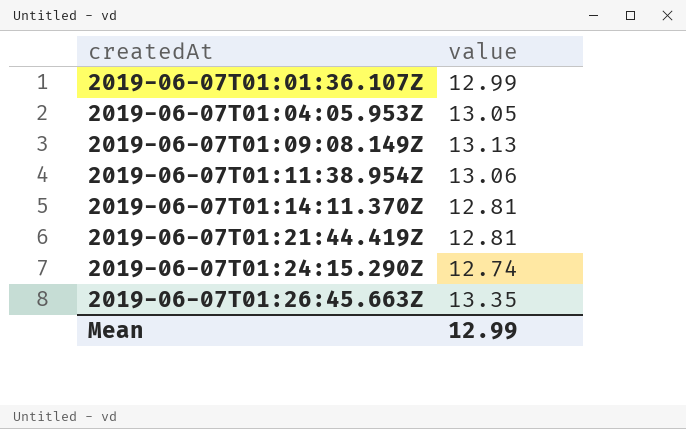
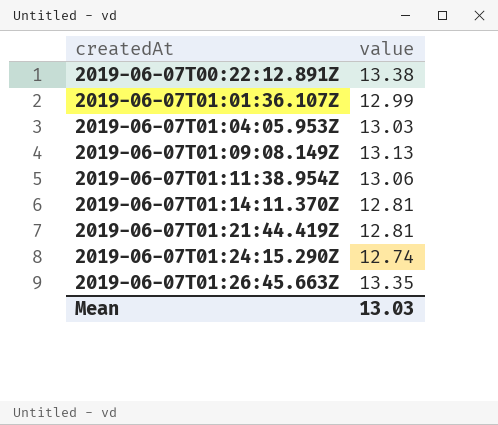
row 2019-06-07T00:22:12.891Z: none -> 13.38
2019-06-07T01:04:05.953Z | value: 13.05 -> 13.03
Mean | value: 12.99 -> 13.03

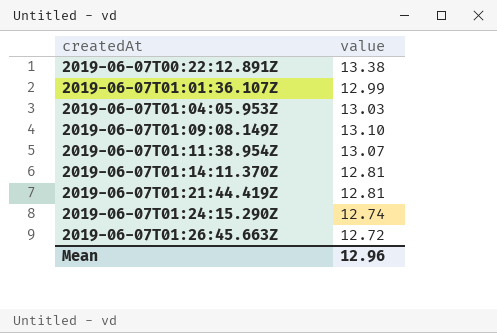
2019-06-07T01:09:08.149Z | value: 13.13 -> 13.10
2019-06-07T01:11:38.954Z | value: 13.06 -> 13.07
2019-06-07T01:26:45.663Z | value: 13.35 -> 12.72
Mean | value: 13.03 -> 12.96

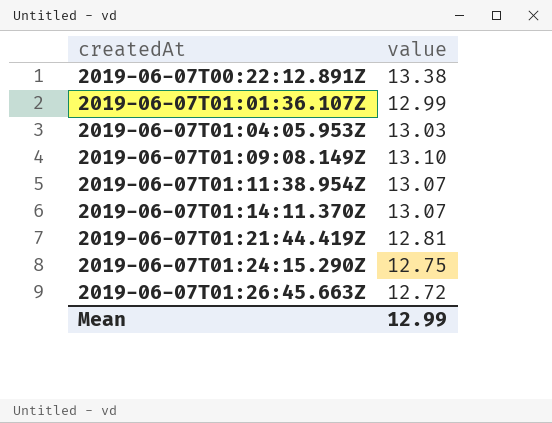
2019-06-07T01:14:11.370Z | value: 12.81 -> 13.07
2019-06-07T01:24:15.290Z | value: 12.74 -> 12.75
Mean | value: 12.96 -> 12.99

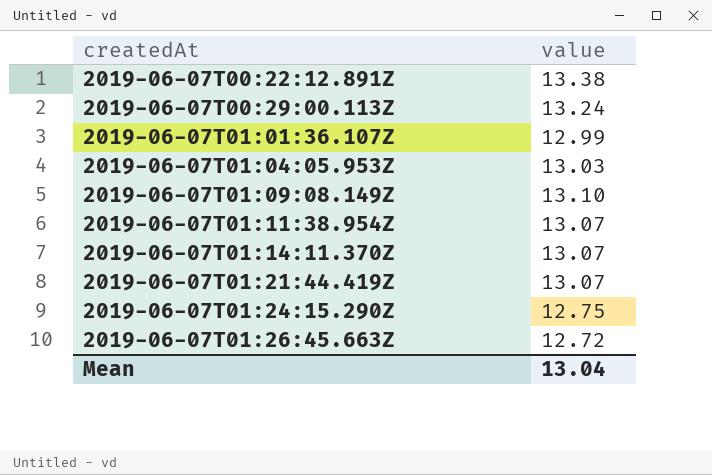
row 2019-06-07T00:29:00.113Z: none -> 13.24
2019-06-07T01:21:44.419Z | value: 12.81 -> 13.07
Mean | value: 12.99 -> 13.04

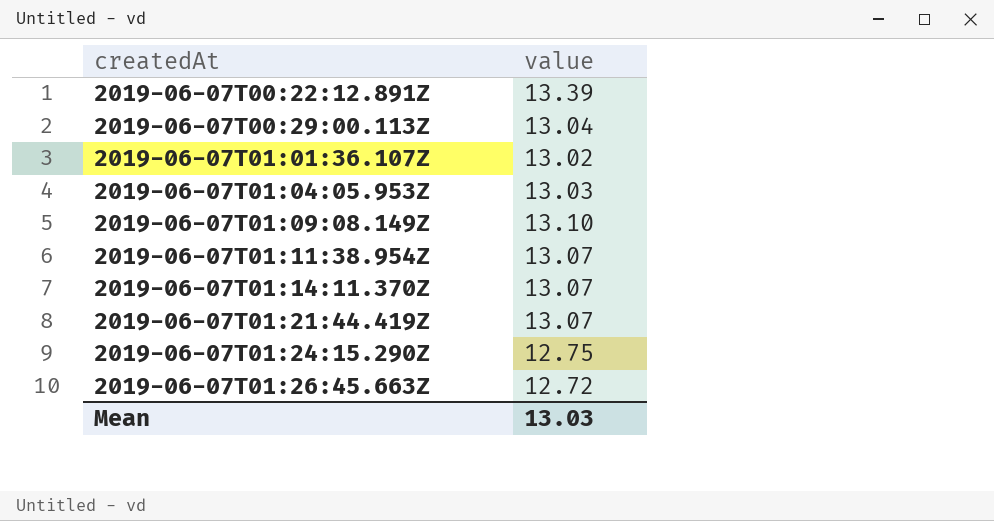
2019-06-07T00:22:12.891Z | value: 13.38 -> 13.39
2019-06-07T00:29:00.113Z | value: 13.24 -> 13.04
2019-06-07T01:01:36.107Z | value: 12.99 -> 13.02
Mean | value: 13.04 -> 13.03

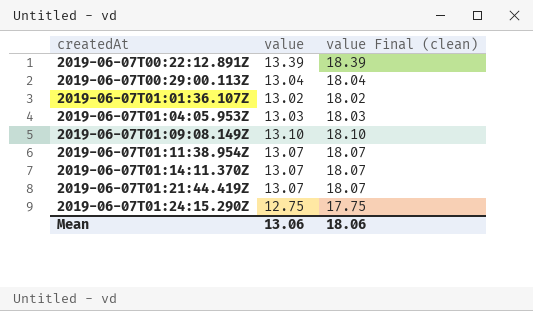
column value Final (clean) | formula: none -> [value] + 5
row 2019-06-07T01:26:45.663Z: 12.72 -> none
Mean | value: 13.03 -> 13.06

